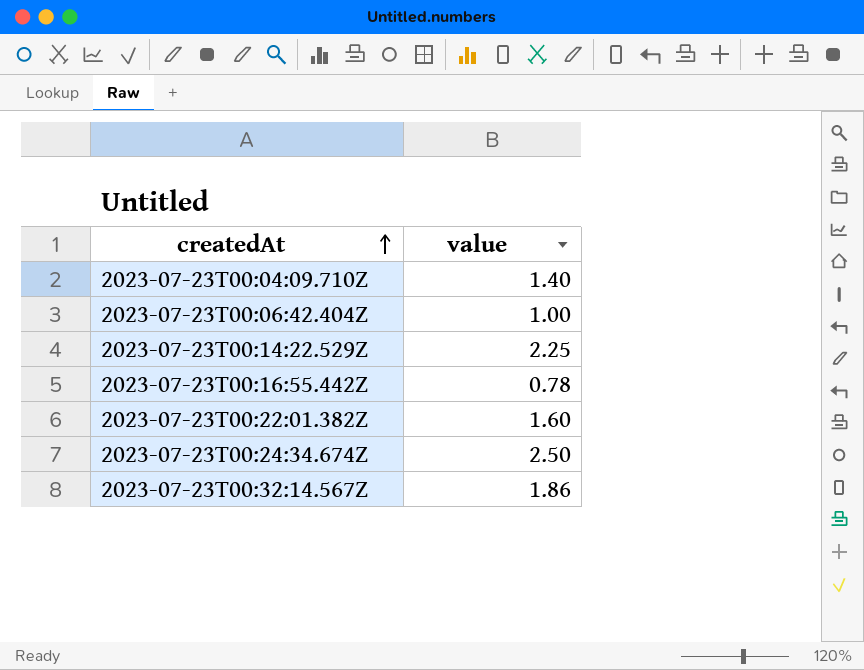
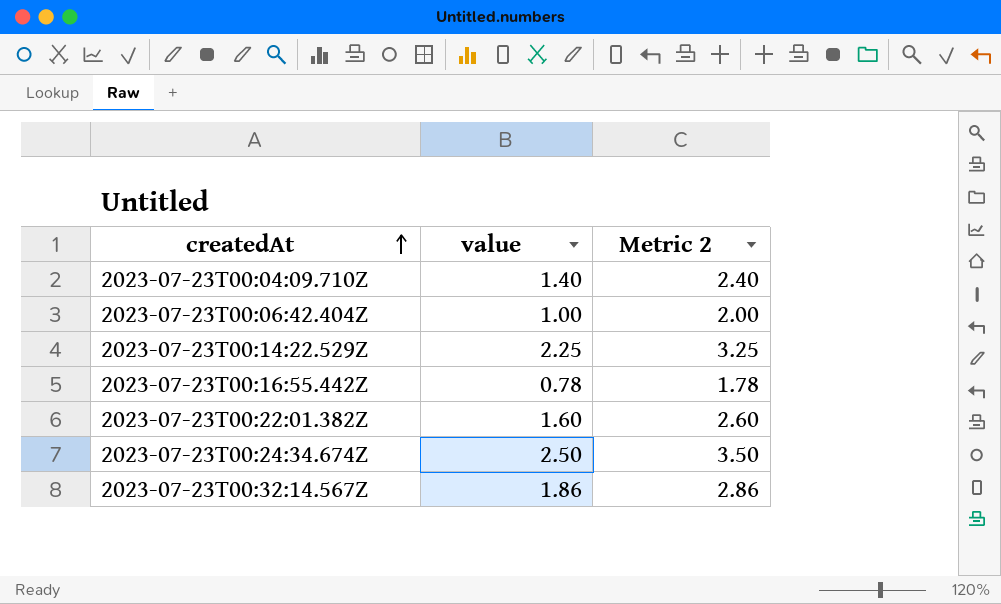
column Metric 2 | formula: none -> [value] + 1

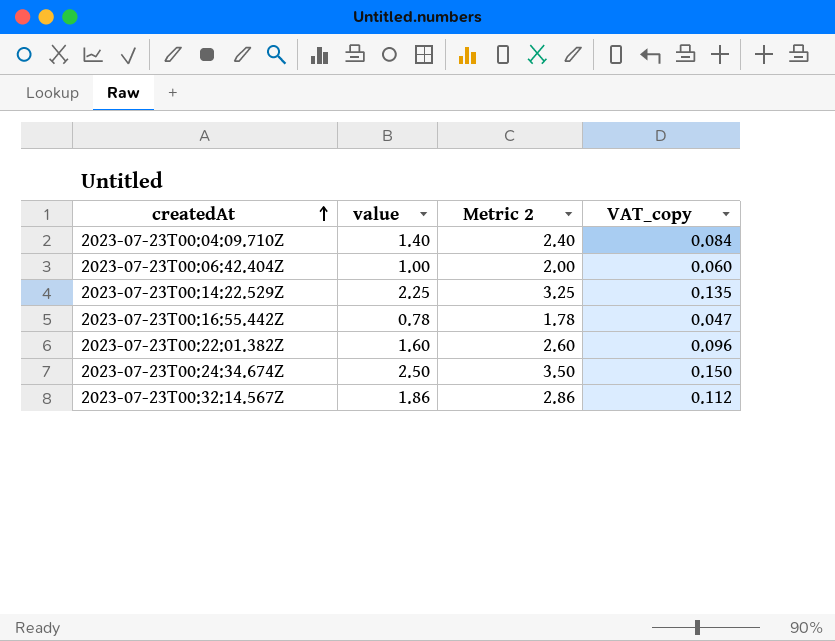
column VAT_copy | formula: none -> [value] * 0.06

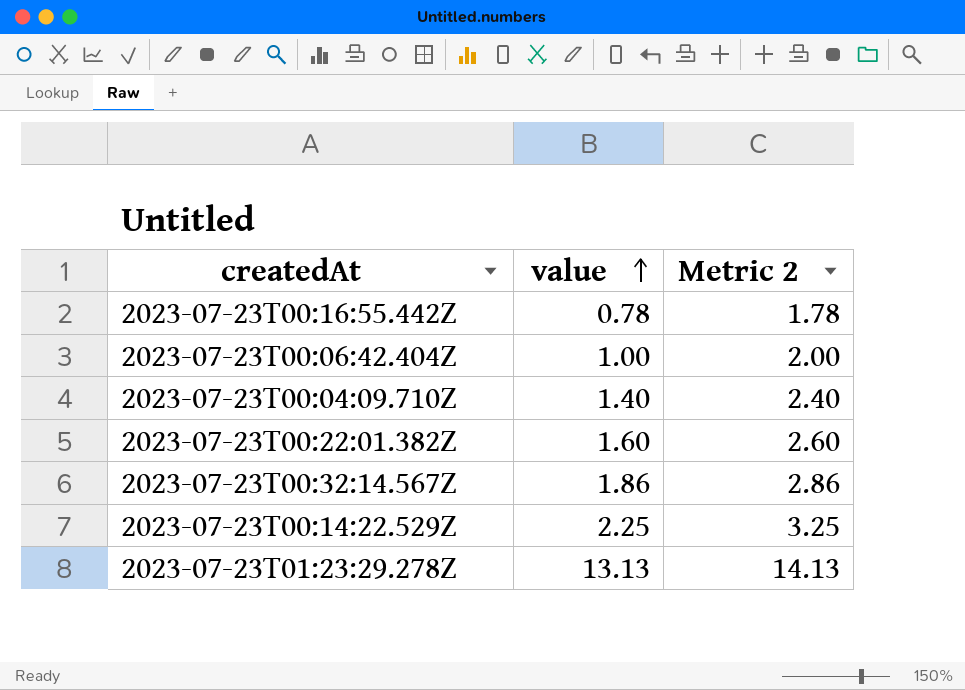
row order: createdAt ascending -> value ascending
column VAT_copy | formula: [value] * 0.06 -> none
row 2023-07-23T00:24:34.674Z: 2.50 | 3.50 | 0.150 -> none
row 2023-07-23T01:23:29.278Z: none -> 13.13 | 14.13

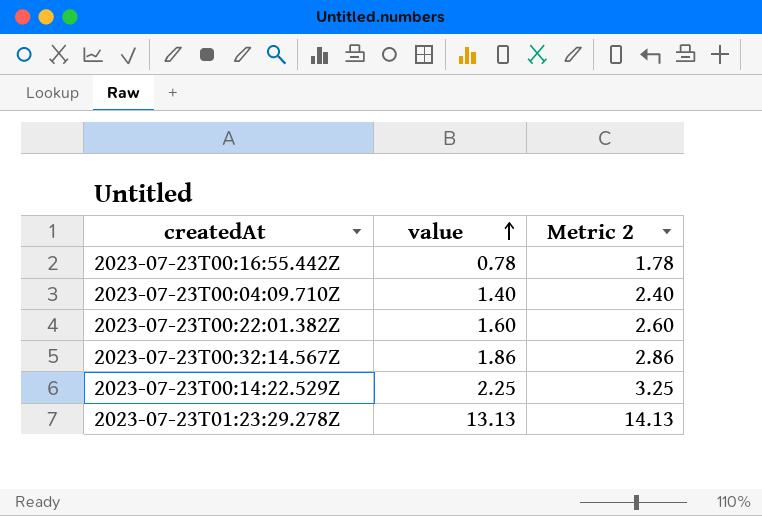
row 2023-07-23T00:06:42.404Z: 1.00 | 2.00 -> none

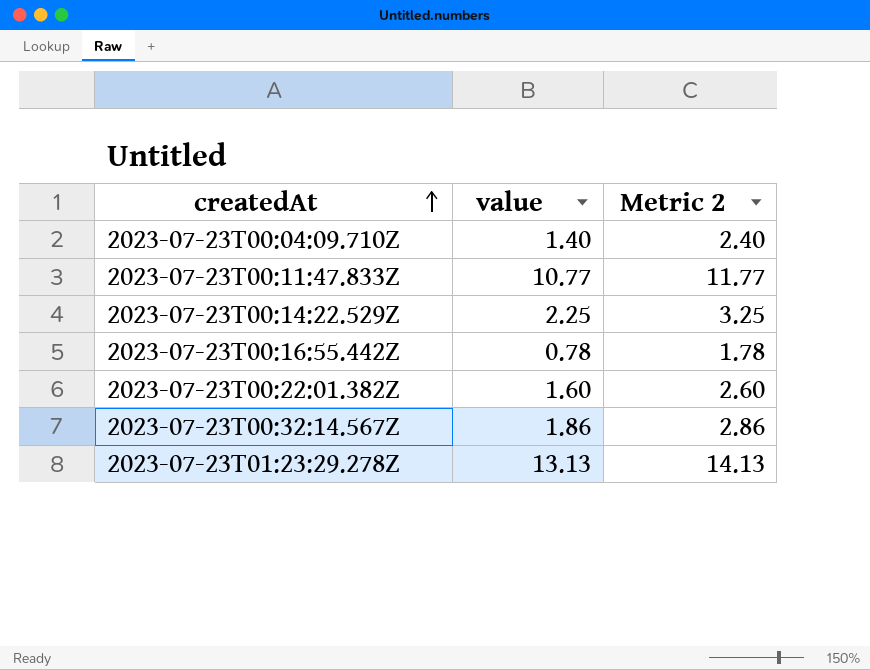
row order: value ascending -> createdAt ascending
row 2023-07-23T00:11:47.833Z: none -> 10.77 | 11.77

